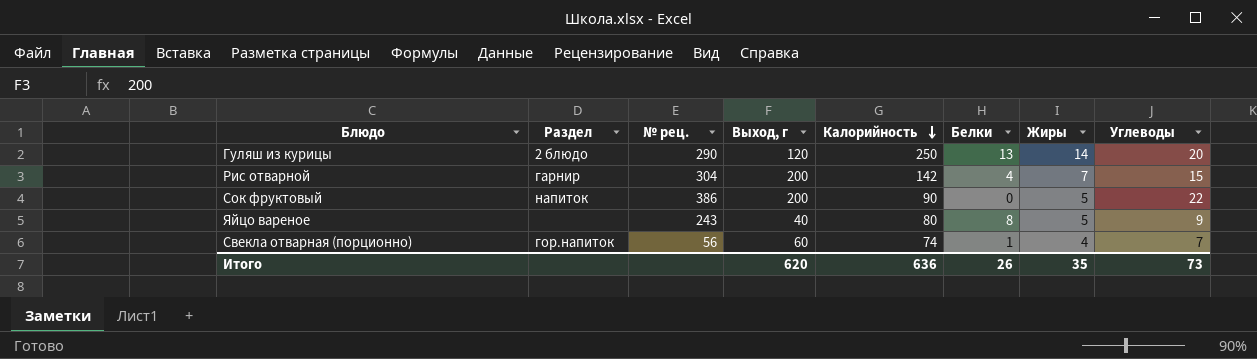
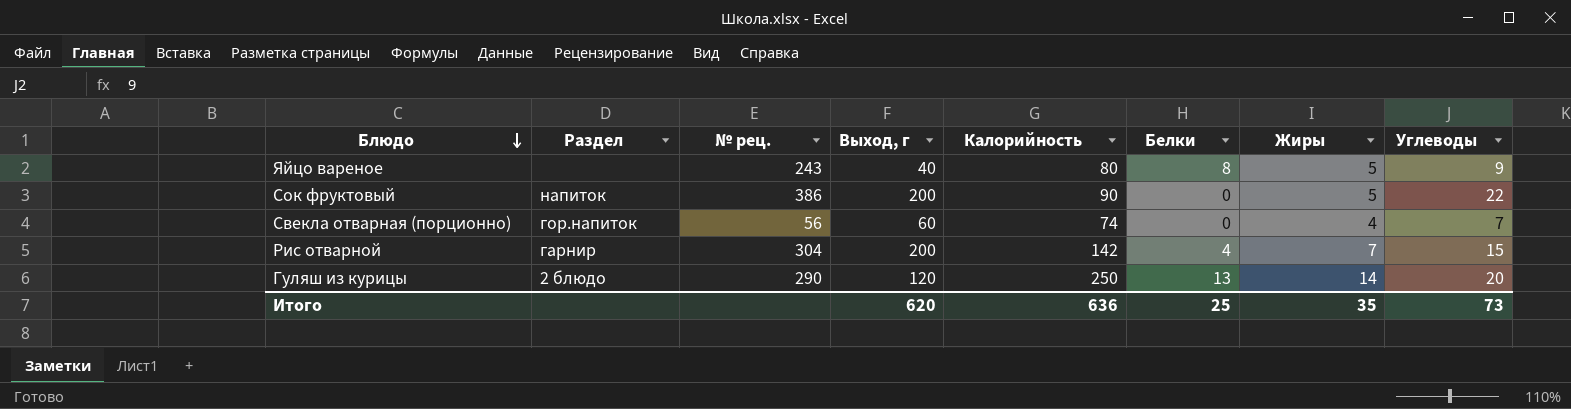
row order: Калорийность descending -> Блюдо descending
Свекла отварная (порционно) | Белки: 1 -> 0
Итого | Белки: 26 -> 25

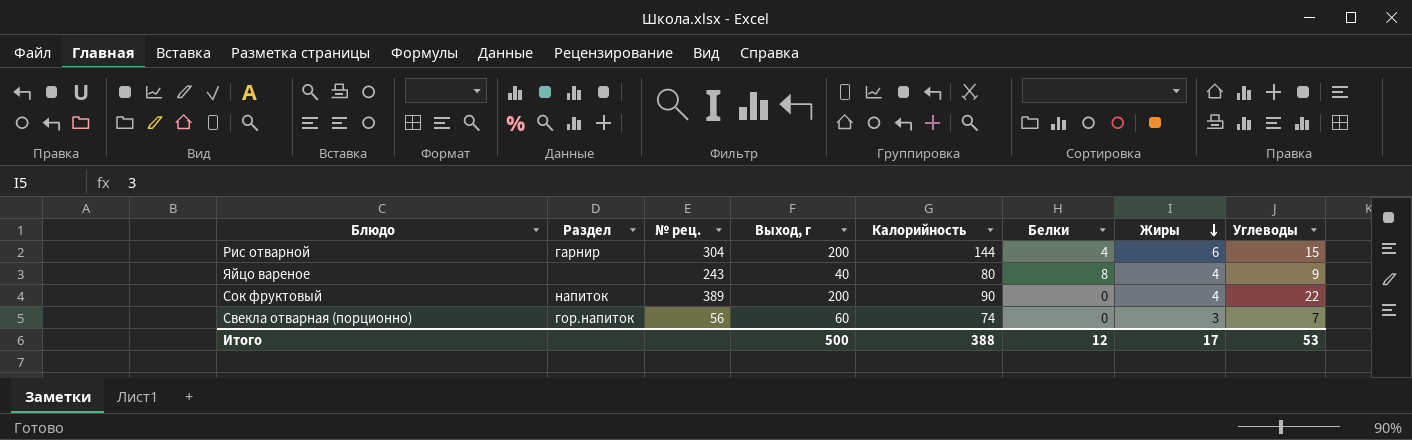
row order: Блюдо descending -> Жиры descending
row Гуляш из курицы: 2 блюдо | 290 | 120 | 250 | 13 | 14 | 20 -> none
Рис отварной | Калорийность: 142 -> 144
Рис отварной | Жиры: 7 -> 6
Яйцо вареное | Жиры: 5 -> 4
Сок фруктовый | № рец.: 386 -> 389
Сок фруктовый | Жиры: 5 -> 4
Свекла отварная (порционно) | Жиры: 4 -> 3
Итого | Выход, г: 620 -> 500
Итого | Калорийность: 636 -> 388
Итого | Белки: 25 -> 12
Итого | Жиры: 35 -> 17
Итого | Углеводы: 73 -> 53

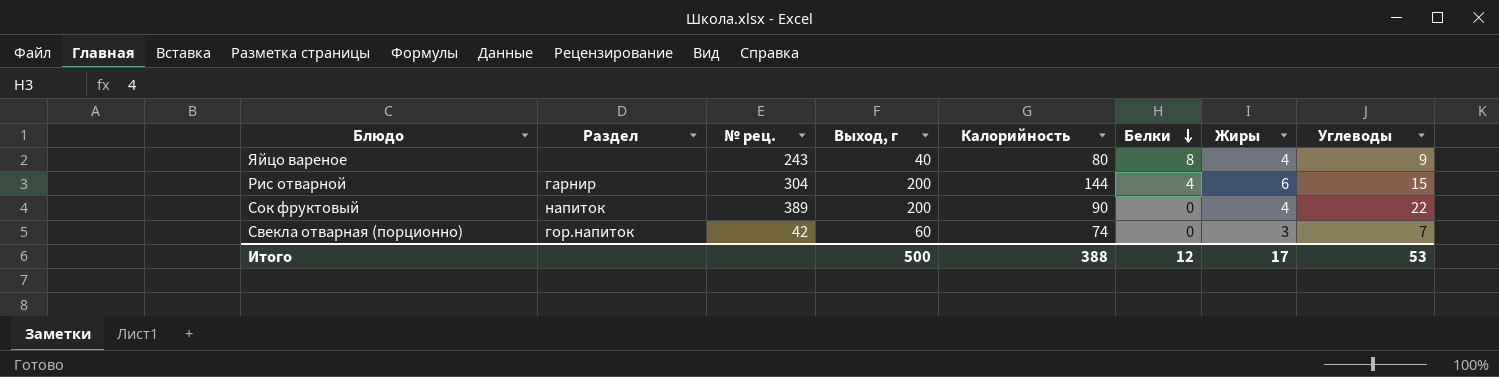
row order: Жиры descending -> Белки descending
Свекла отварная (порционно) | № рец.: 56 -> 42

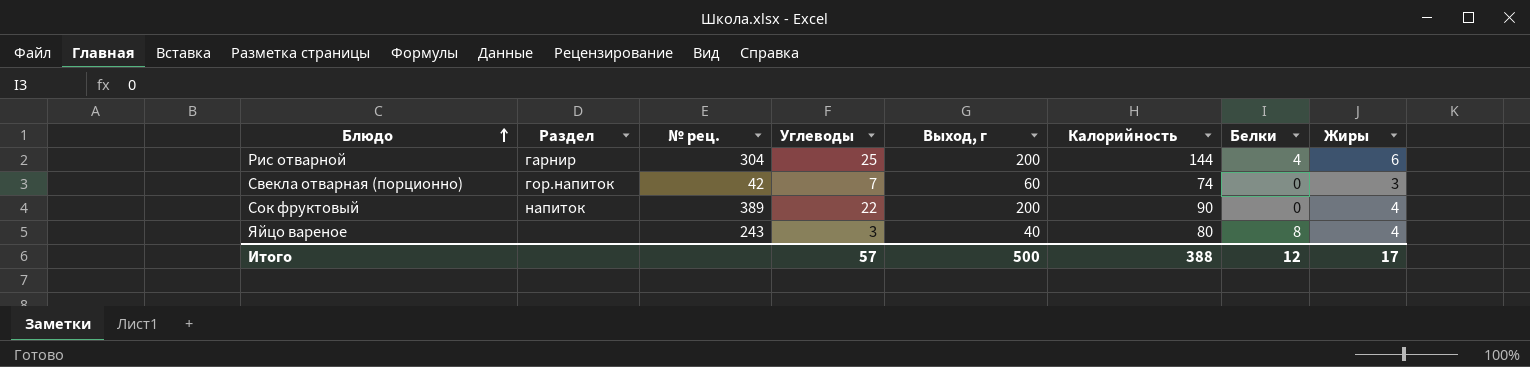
row order: Белки descending -> Блюдо ascending
column Углеводы | position: 8 -> 4
Рис отварной | Углеводы: 15 -> 25
Яйцо вареное | Углеводы: 9 -> 3
Итого | Углеводы: 53 -> 57

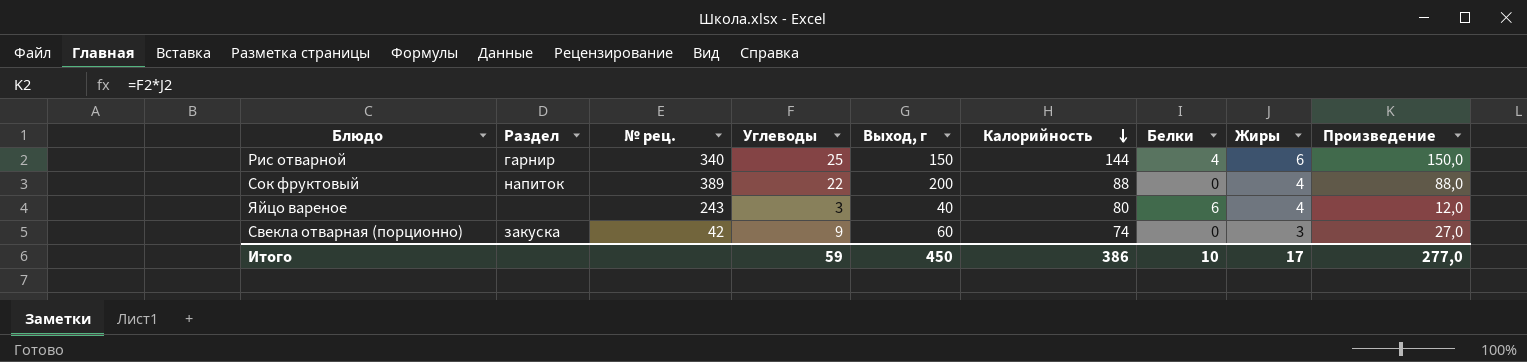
row order: Блюдо ascending -> Калорийность descending
column Произведение | formula: none -> [Углеводы] * [Жиры]
Рис отварной | № рец.: 304 -> 340
Рис отварной | Выход, г: 200 -> 150
Сок фруктовый | Калорийность: 90 -> 88
Яйцо вареное | Белки: 8 -> 6
Свекла отварная (порционно) | Раздел: гор.напиток -> закуска
Свекла отварная (порционно) | Углеводы: 7 -> 9
Итого | Углеводы: 57 -> 59
Итого | Выход, г: 500 -> 450
Итого | Калорийность: 388 -> 386
Итого | Белки: 12 -> 10

